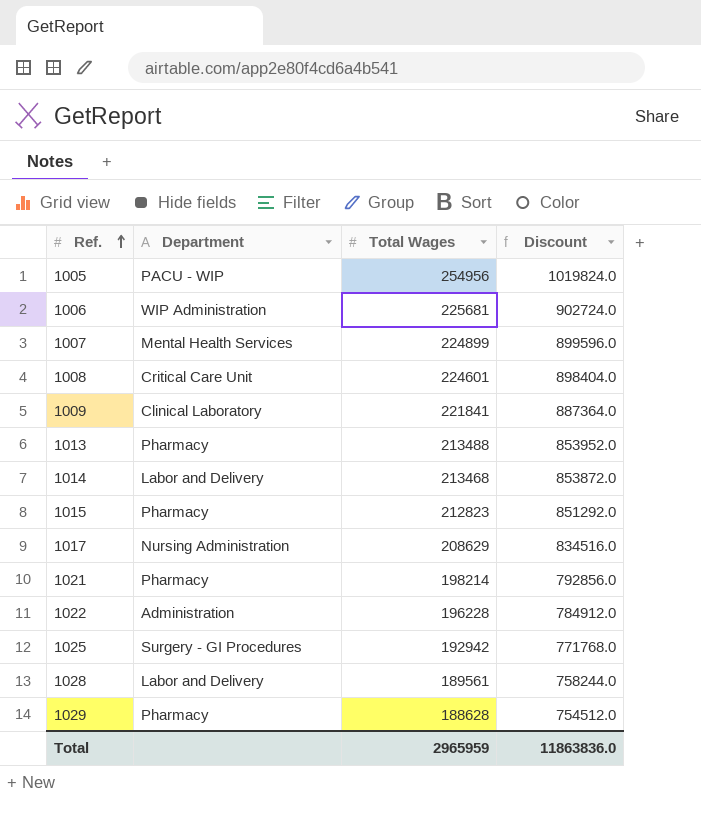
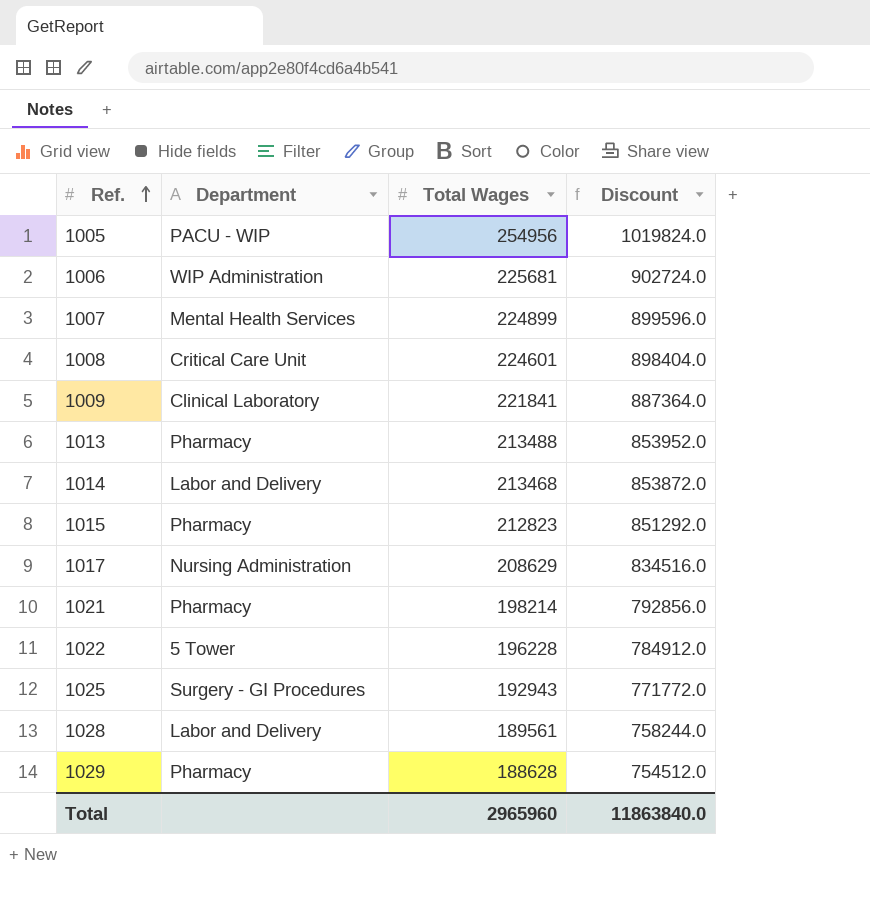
1022 | Department: Administration -> 5 Tower
1025 | Total Wages: 192942 -> 192943
1025 | Discount: 771768.0 -> 771772.0
Total | Total Wages: 2965959 -> 2965960
Total | Discount: 11863836.0 -> 11863840.0

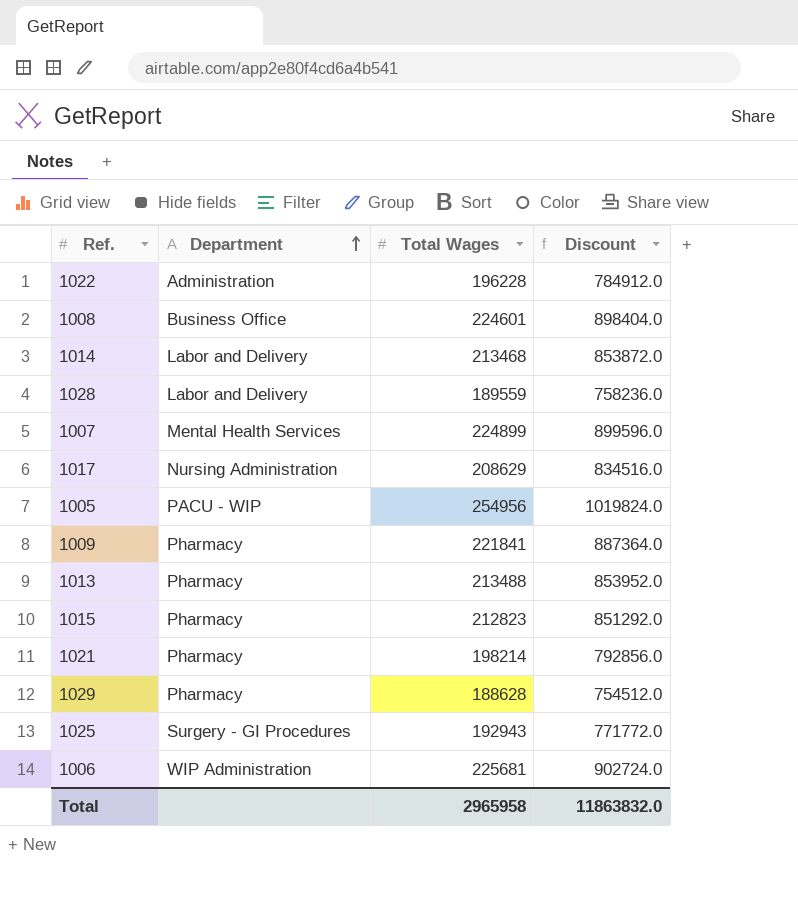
row order: Ref. ascending -> Department ascending
1022 | Department: 5 Tower -> Administration
1008 | Department: Critical Care Unit -> Business Office
1028 | Total Wages: 189561 -> 189559
1028 | Discount: 758244.0 -> 758236.0
1009 | Department: Clinical Laboratory -> Pharmacy
Total | Total Wages: 2965960 -> 2965958
Total | Discount: 11863840.0 -> 11863832.0

